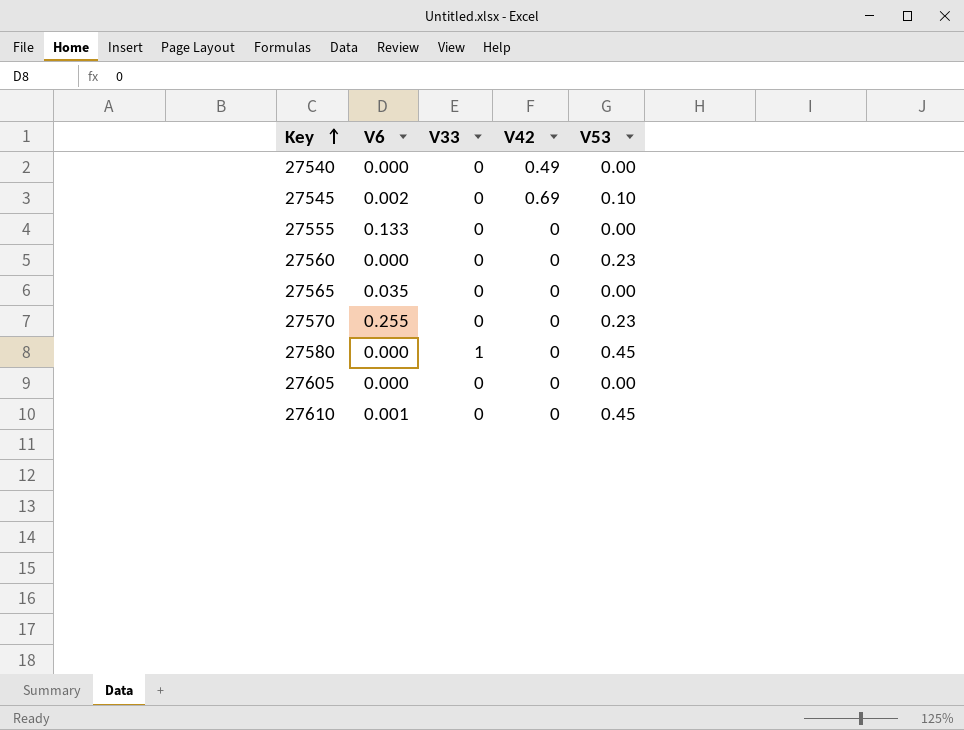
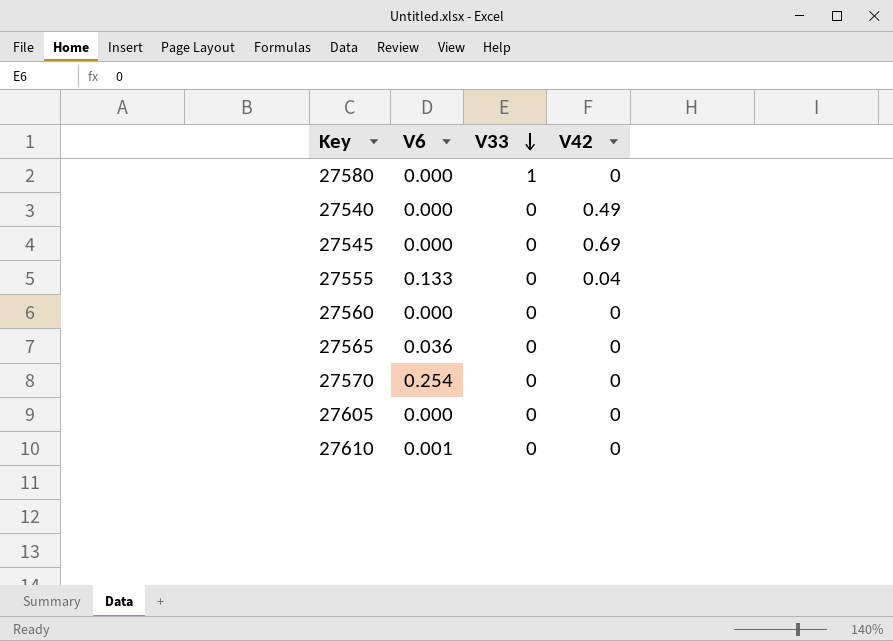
row order: Key ascending -> V33 descending
column V53 | position: 5 -> none
27545 | V6: 0.002 -> 0.000
27555 | V42: 0 -> 0.04
27565 | V6: 0.035 -> 0.036
27570 | V6: 0.255 -> 0.254

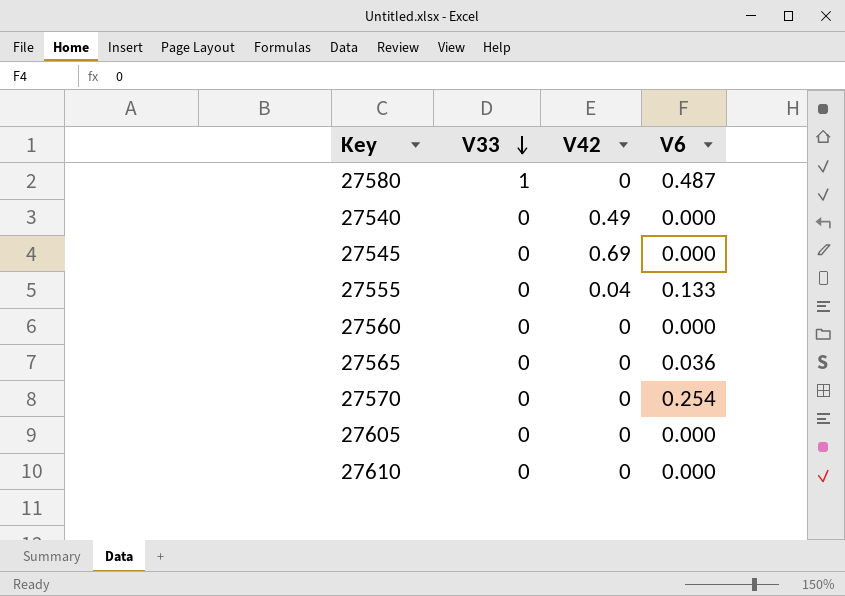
column V6 | position: 2 -> 4
27580 | V6: 0.000 -> 0.487
27610 | V6: 0.001 -> 0.000

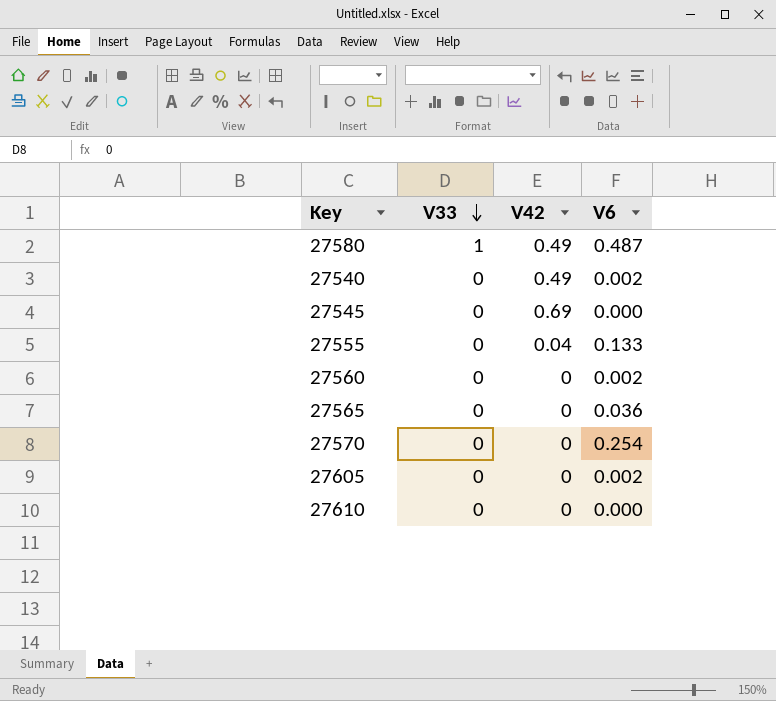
27580 | V42: 0 -> 0.49
27540 | V6: 0.000 -> 0.002
27560 | V6: 0.000 -> 0.002
27605 | V6: 0.000 -> 0.002

